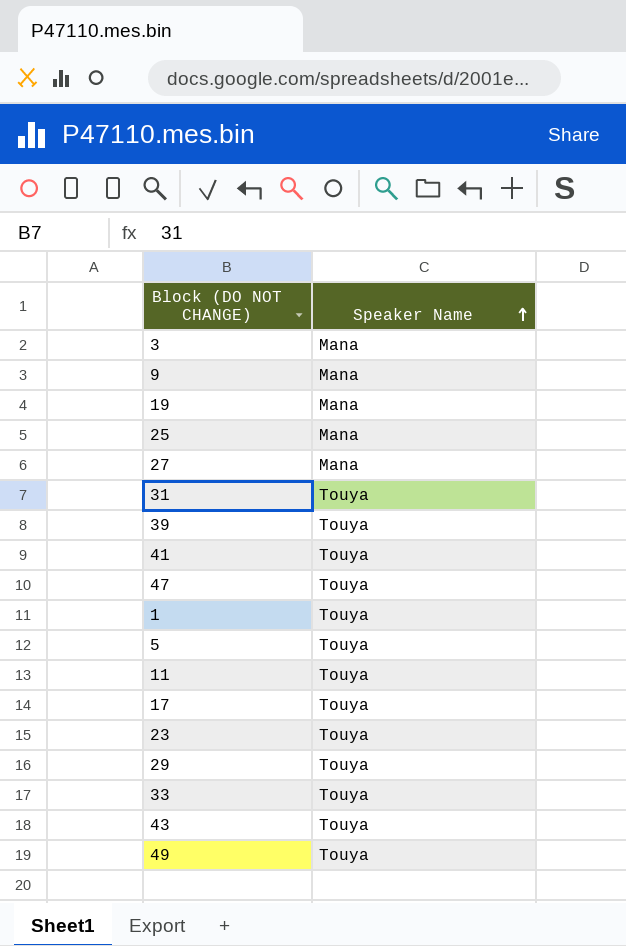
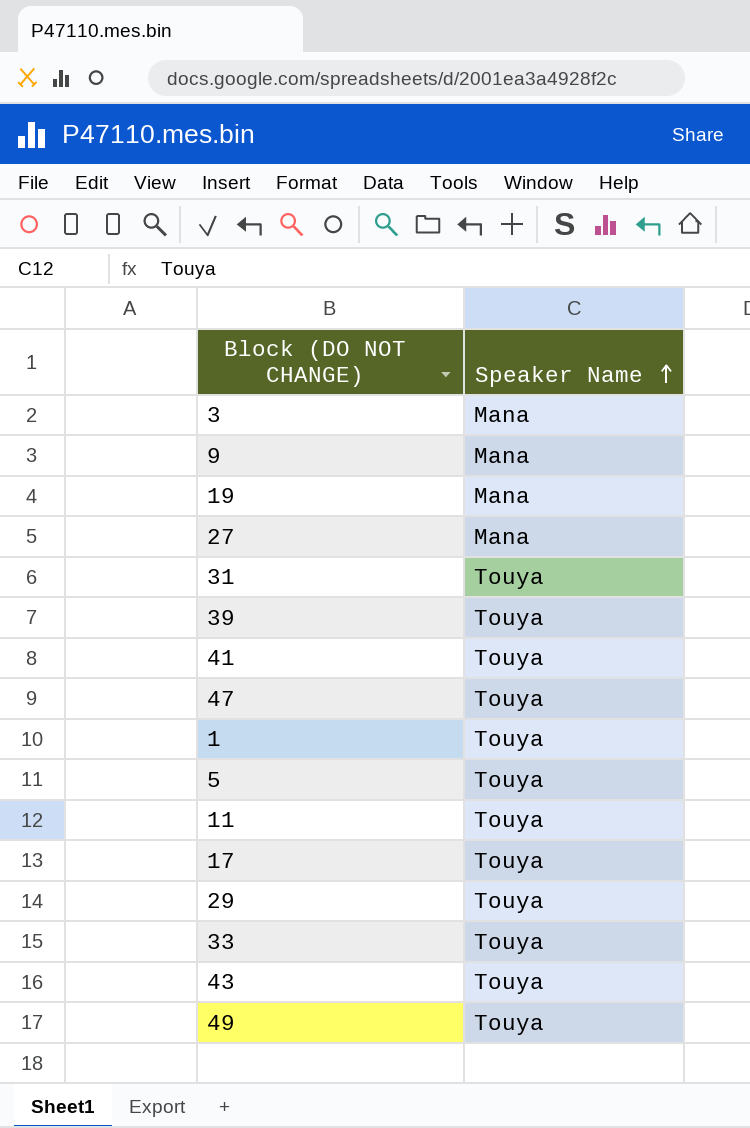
row 25: Mana -> none
row 23: Touya -> none

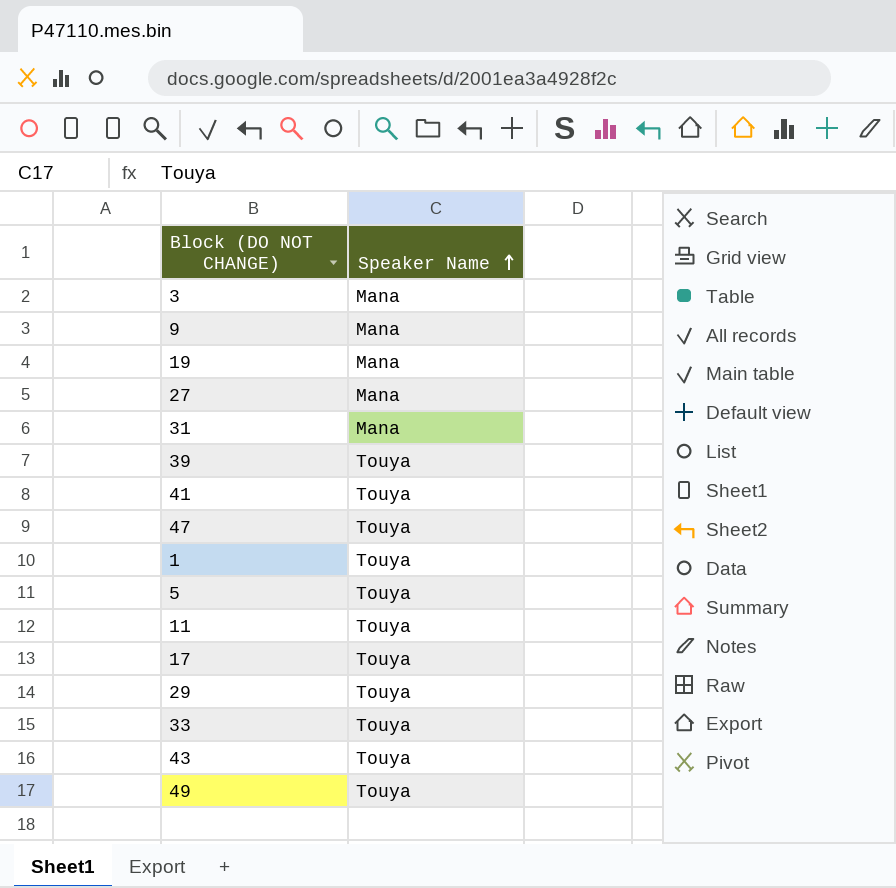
31 | Speaker Name: Touya -> Mana

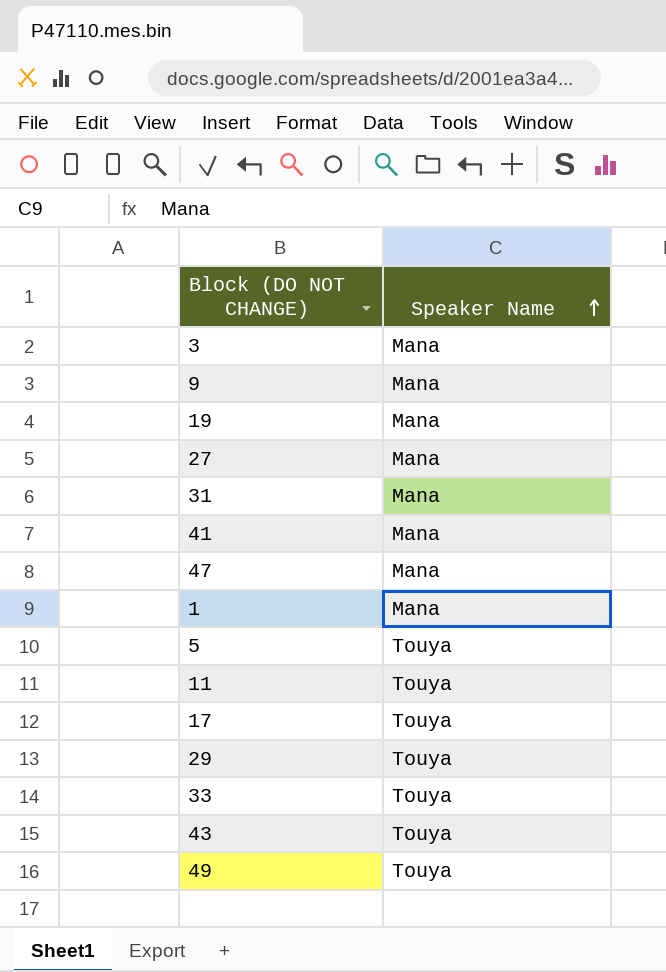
row 39: Touya -> none
41 | Speaker Name: Touya -> Mana
47 | Speaker Name: Touya -> Mana
1 | Speaker Name: Touya -> Mana

